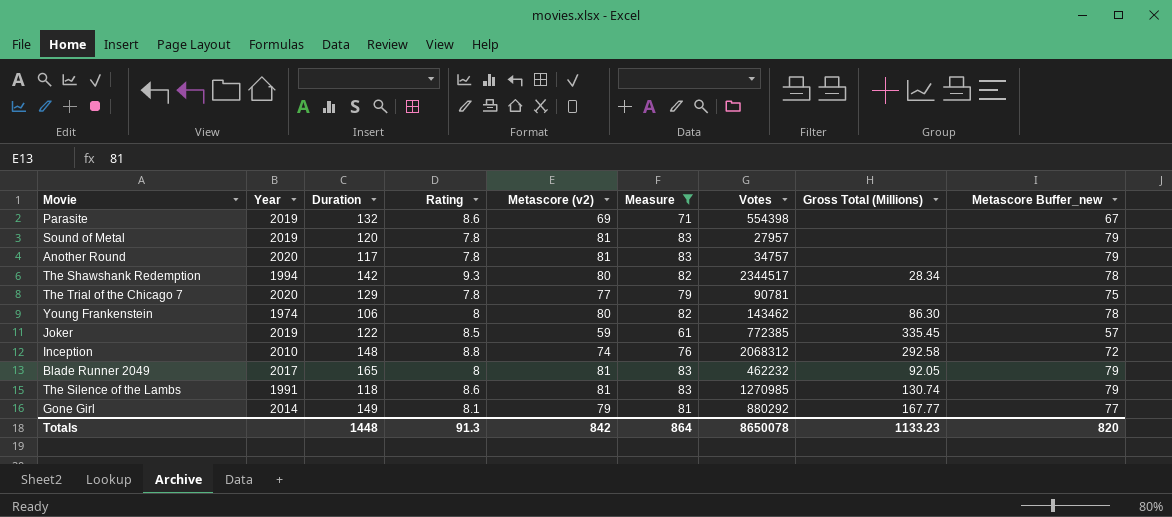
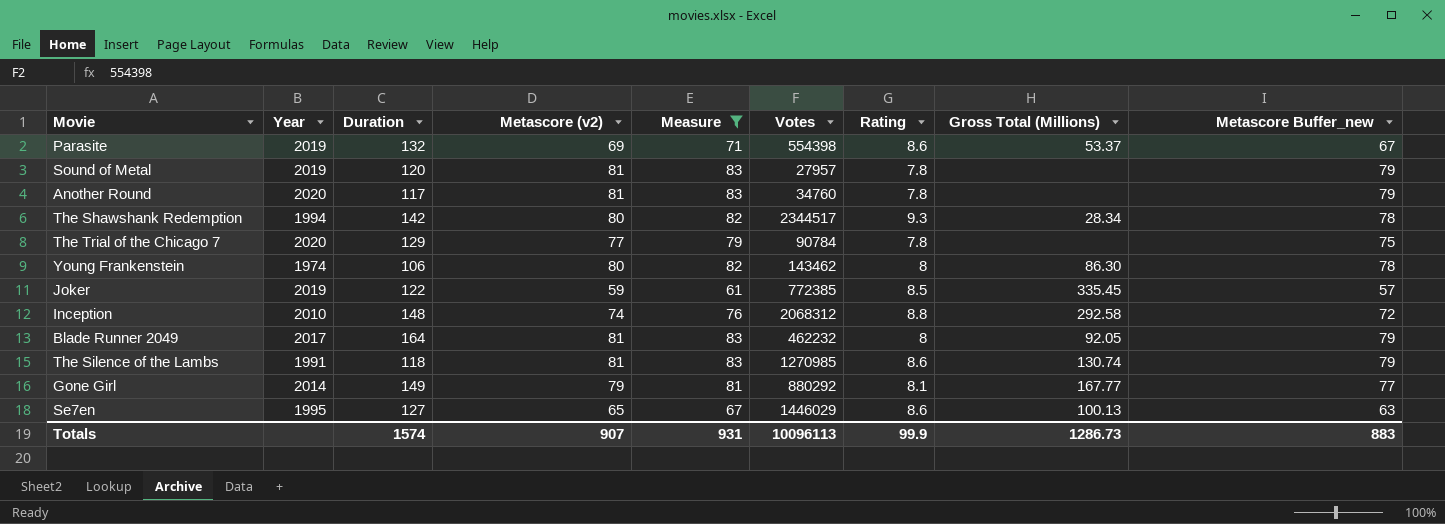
column Rating | position: 4 -> 7
Parasite | Gross Total (Millions): none -> 53.37
Another Round | Votes: 34757 -> 34760
The Trial of the Chicago 7 | Votes: 90781 -> 90784
Blade Runner 2049 | Duration: 165 -> 164
row Se7en: none -> 1995 | 127 | 65 | 67 | 1446029 | 8.6 | 100.13 | 63
Totals | Duration: 1448 -> 1574
Totals | Metascore (v2): 842 -> 907
Totals | Measure: 864 -> 931
Totals | Votes: 8650078 -> 10096113
Totals | Rating: 91.3 -> 99.9
Totals | Gross Total (Millions): 1133.23 -> 1286.73
Totals | Metascore Buffer_new: 820 -> 883

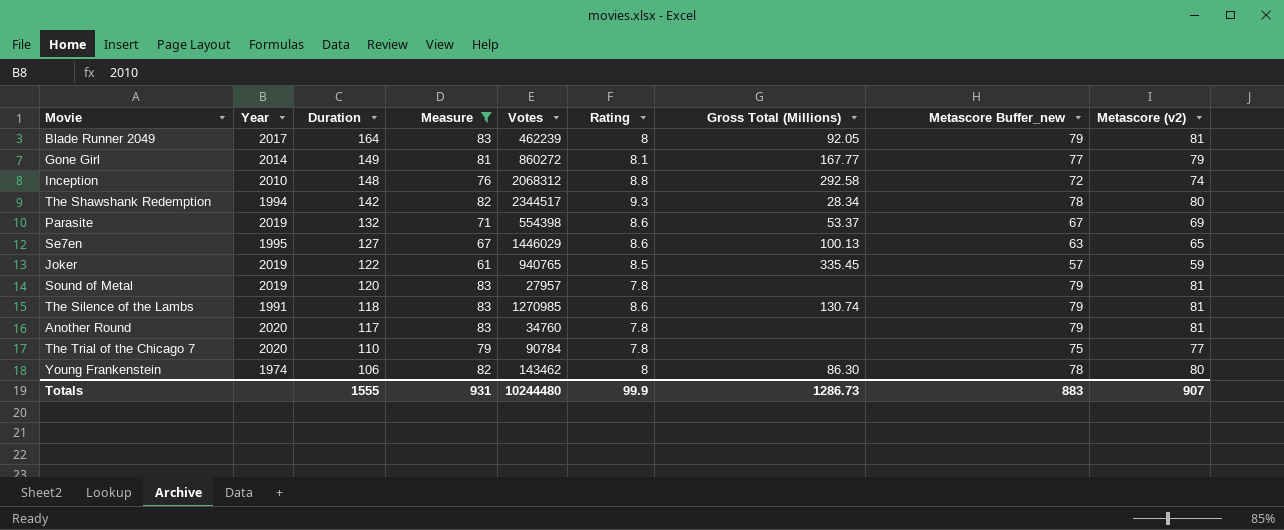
row order: none -> Duration descending
column Metascore (v2) | position: 4 -> 9
Blade Runner 2049 | Votes: 462232 -> 462239
Gone Girl | Votes: 880292 -> 860272
Joker | Votes: 772385 -> 940765
The Trial of the Chicago 7 | Duration: 129 -> 110
Totals | Duration: 1574 -> 1555
Totals | Votes: 10096113 -> 10244480

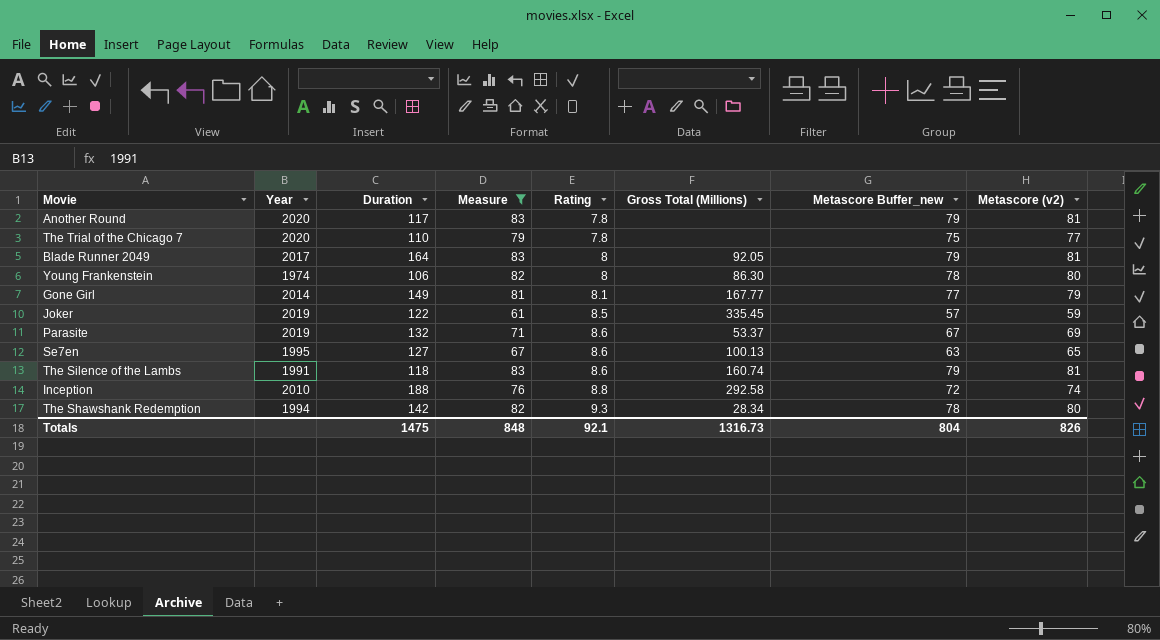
row order: Duration descending -> Rating ascending
column Votes | position: 5 -> none
row Sound of Metal: 2019 | 120 | 83 | 27957 | 7.8 | none | 79 | 81 -> none
The Silence of the Lambs | Gross Total (Millions): 130.74 -> 160.74
Inception | Duration: 148 -> 188
Totals | Duration: 1555 -> 1475
Totals | Measure: 931 -> 848
Totals | Rating: 99.9 -> 92.1
Totals | Gross Total (Millions): 1286.73 -> 1316.73
Totals | Metascore Buffer_new: 883 -> 804
Totals | Metascore (v2): 907 -> 826

